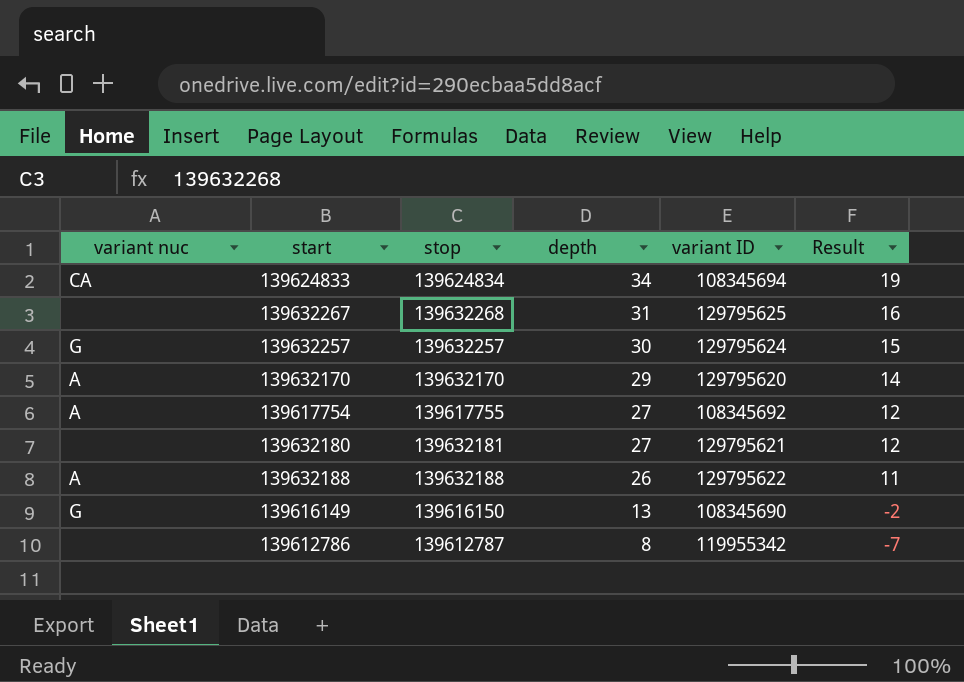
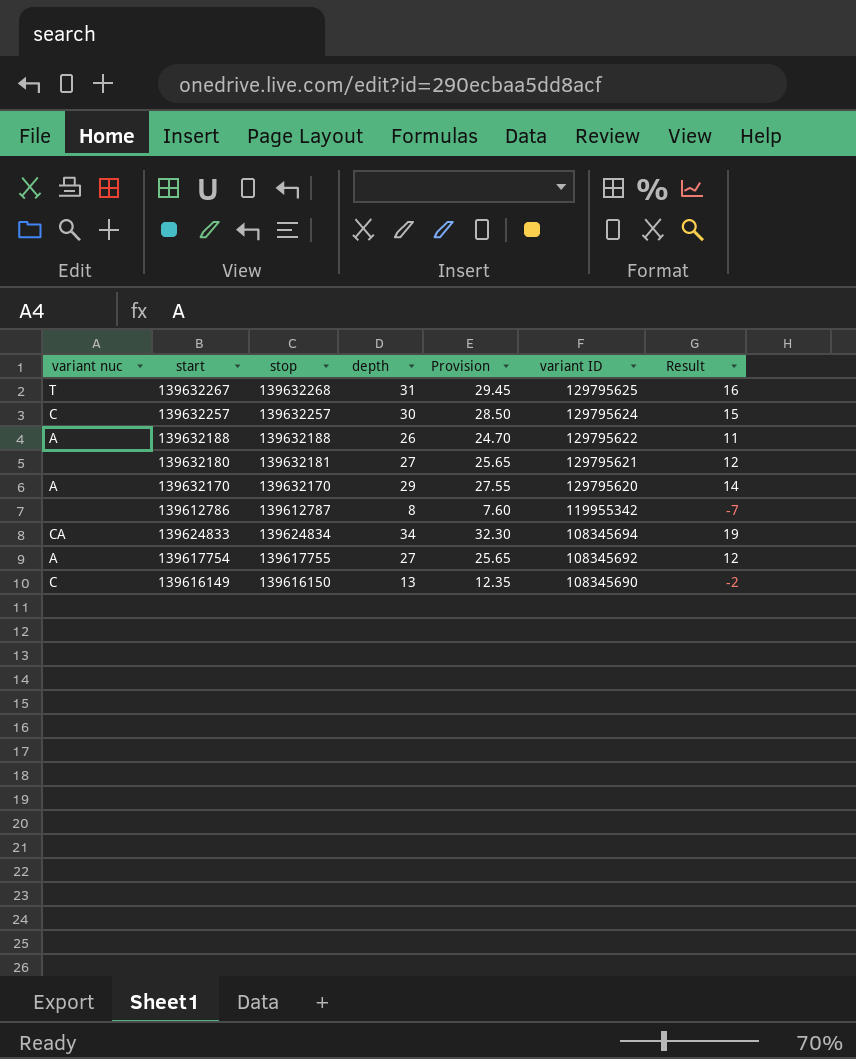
row order: depth descending -> variant ID descending
column Provision | formula: none -> [depth] * 0.95
139632267 | variant nuc: none -> T
139632257 | variant nuc: G -> C
139616149 | variant nuc: G -> C

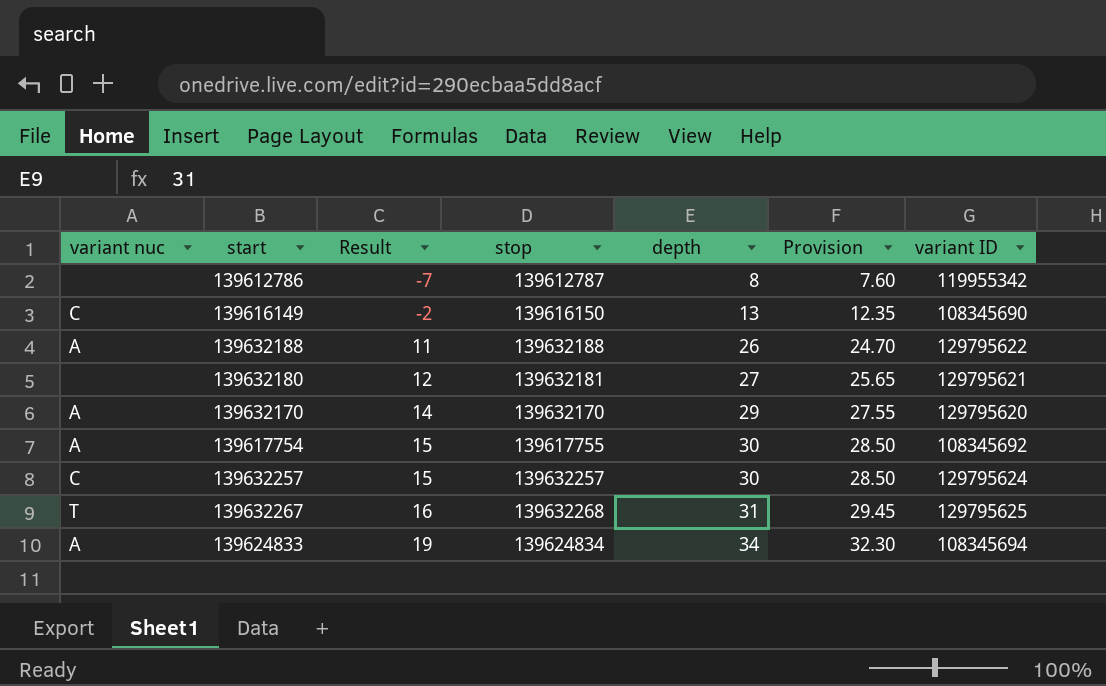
row order: variant ID descending -> Result ascending
column Result | position: 7 -> 3
139617754 | Result: 12 -> 15
139617754 | depth: 27 -> 30
139617754 | Provision: 25.65 -> 28.50
139624833 | variant nuc: CA -> A

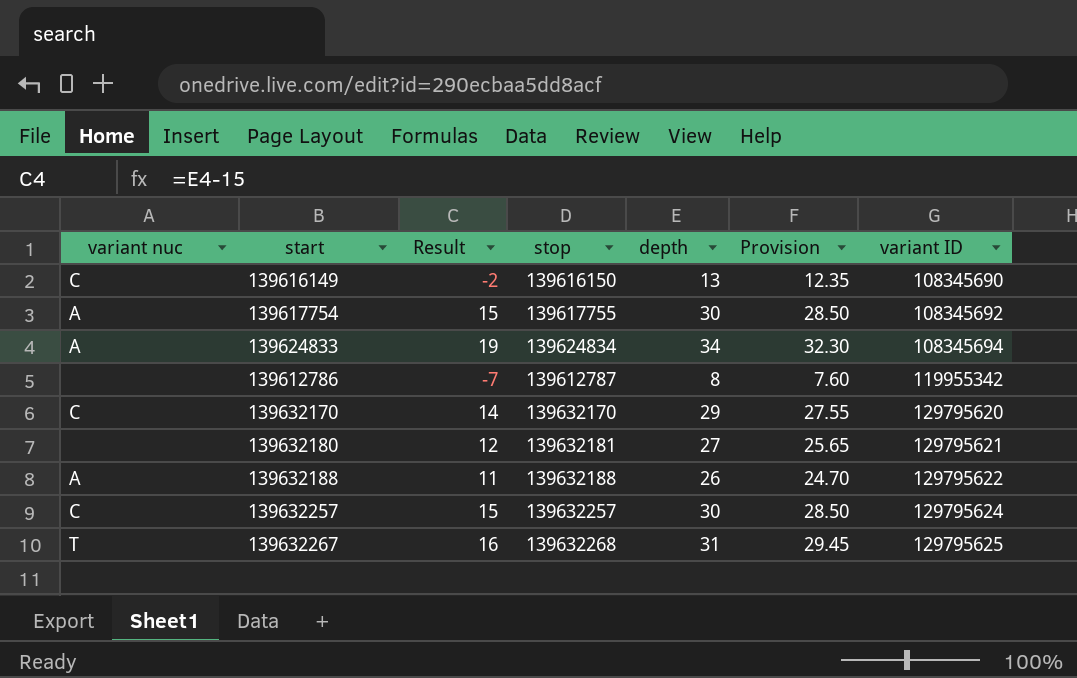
row order: Result ascending -> variant ID ascending
139632170 | variant nuc: A -> C

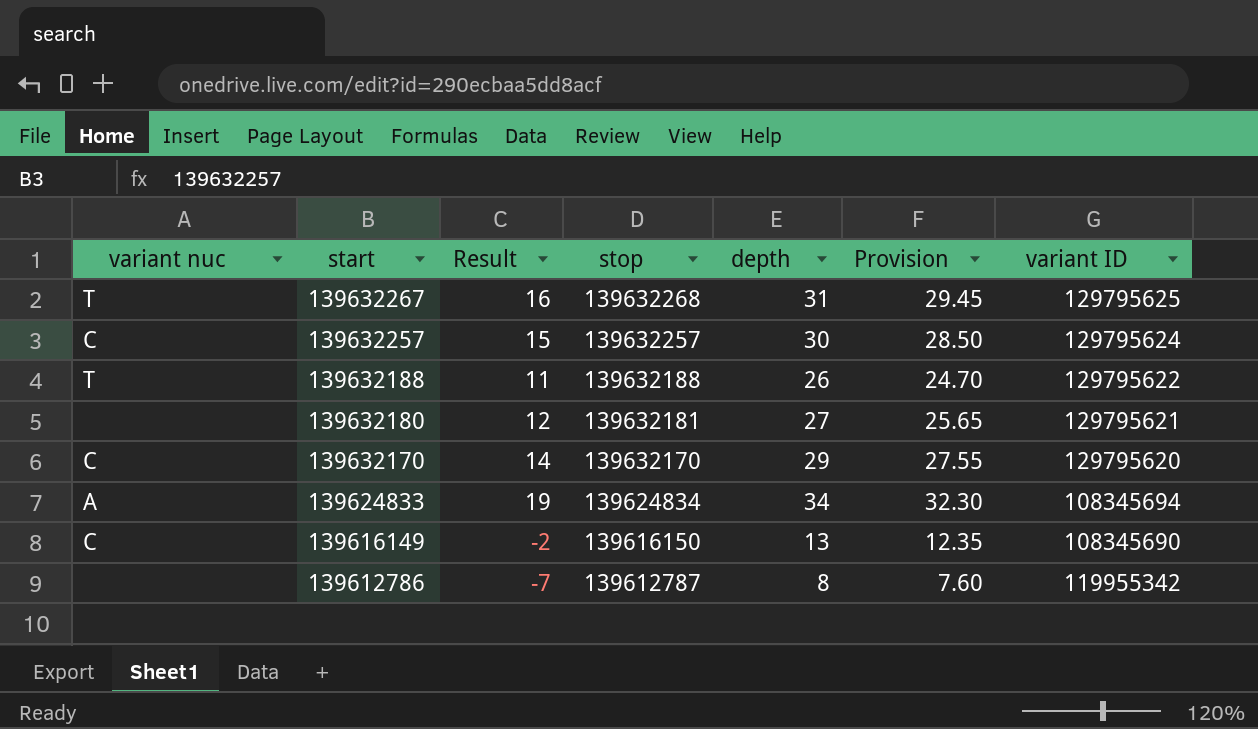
row order: variant ID ascending -> start descending
row 139617754: A | 15 | 139617755 | 30 | 28.50 | 108345692 -> none
139632188 | variant nuc: A -> T

